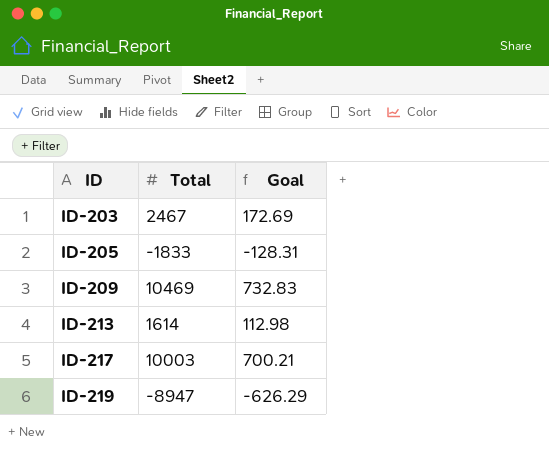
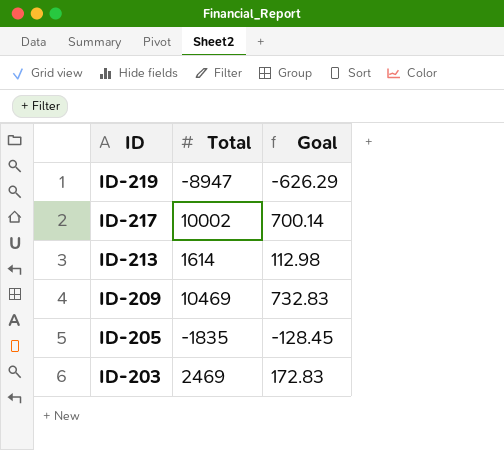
row order: ID ascending -> ID descending
ID-217 | Total: 10003 -> 10002
ID-217 | Goal: 700.21 -> 700.14
ID-205 | Total: -1833 -> -1835
ID-205 | Goal: -128.31 -> -128.45
ID-203 | Total: 2467 -> 2469
ID-203 | Goal: 172.69 -> 172.83

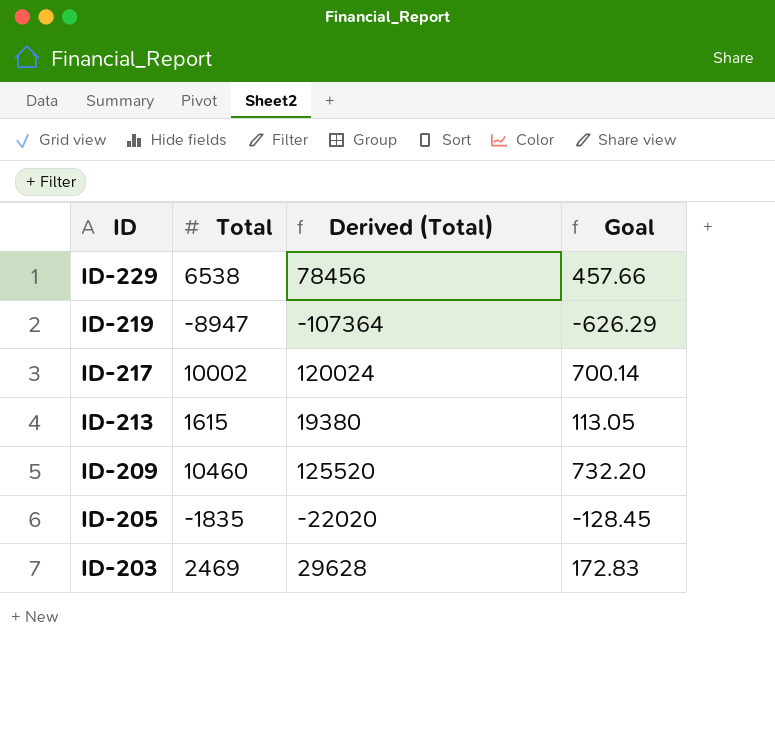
column Derived (Total) | formula: none -> [Total] * 12
row ID-229: none -> 6538 | 78456 | 457.66
ID-213 | Total: 1614 -> 1615
ID-213 | Goal: 112.98 -> 113.05
ID-209 | Total: 10469 -> 10460
ID-209 | Goal: 732.83 -> 732.20

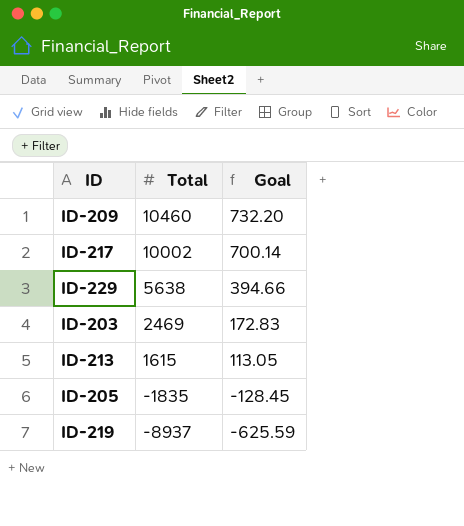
row order: ID descending -> Total descending
column Derived (Total) | formula: [Total] * 12 -> none
ID-229 | Total: 6538 -> 5638
ID-229 | Goal: 457.66 -> 394.66
ID-219 | Total: -8947 -> -8937
ID-219 | Goal: -626.29 -> -625.59

